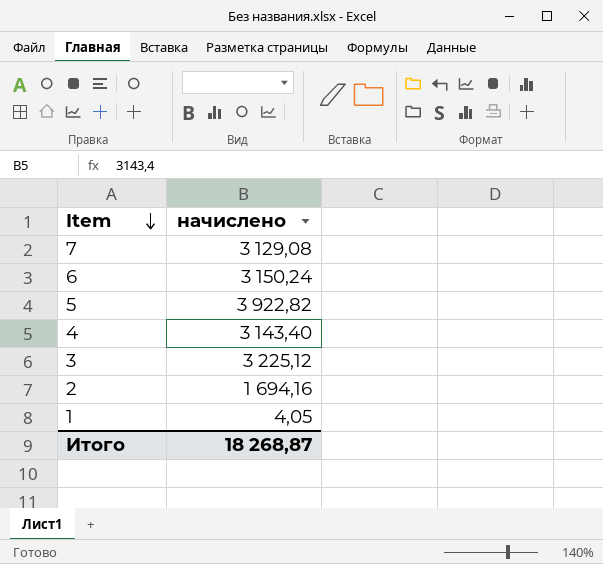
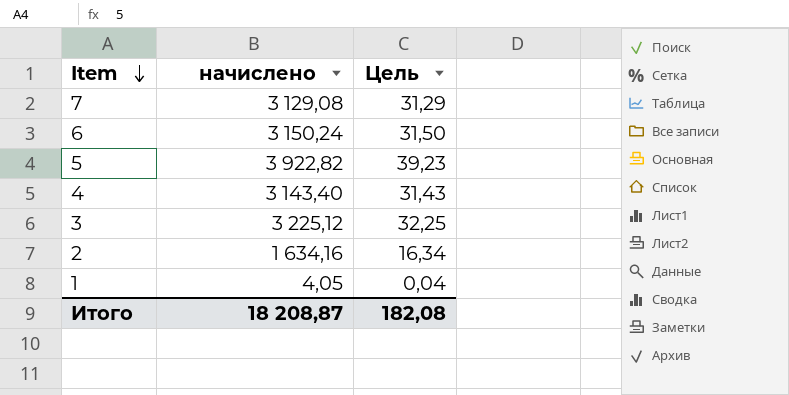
column Цель | formula: none -> [начислено] * 0,01
2 | начислено: 1 694,16 -> 1 634,16
Итого | начислено: 18 268,87 -> 18 208,87

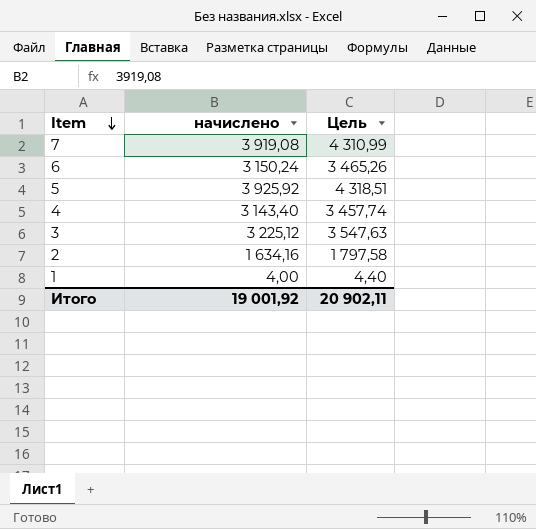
column Цель | formula: [начислено] * 0,01 -> [начислено] * 1,1
7 | начислено: 3 129,08 -> 3 919,08
5 | начислено: 3 922,82 -> 3 925,92
1 | начислено: 4,05 -> 4,00
Итого | начислено: 18 208,87 -> 19 001,92
Итого | Цель: 182,08 -> 20 902,11

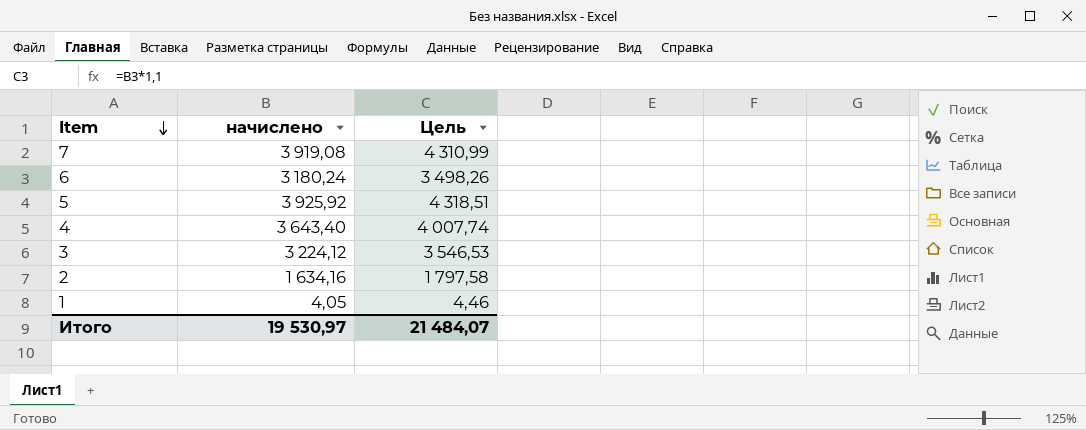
6 | начислено: 3 150,24 -> 3 180,24
6 | Цель: 3 465,26 -> 3 498,26
4 | начислено: 3 143,40 -> 3 643,40
4 | Цель: 3 457,74 -> 4 007,74
3 | начислено: 3 225,12 -> 3 224,12
3 | Цель: 3 547,63 -> 3 546,53
1 | начислено: 4,00 -> 4,05
1 | Цель: 4,40 -> 4,46
Итого | начислено: 19 001,92 -> 19 530,97
Итого | Цель: 20 902,11 -> 21 484,07

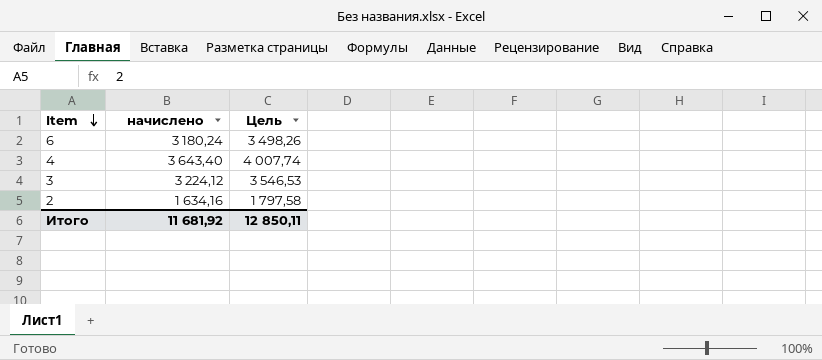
row 7: 3 919,08 | 4 310,99 -> none
row 5: 3 925,92 | 4 318,51 -> none
row 1: 4,05 | 4,46 -> none
Итого | начислено: 19 530,97 -> 11 681,92
Итого | Цель: 21 484,07 -> 12 850,11

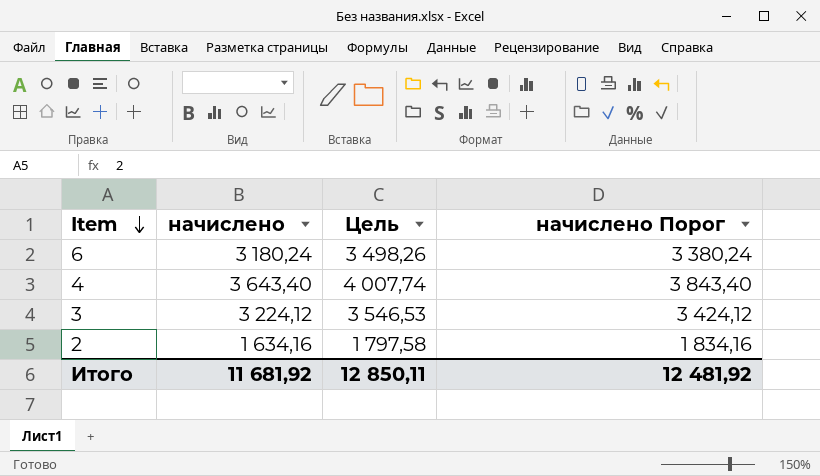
column начислено Порог | formula: none -> [начислено] + 200

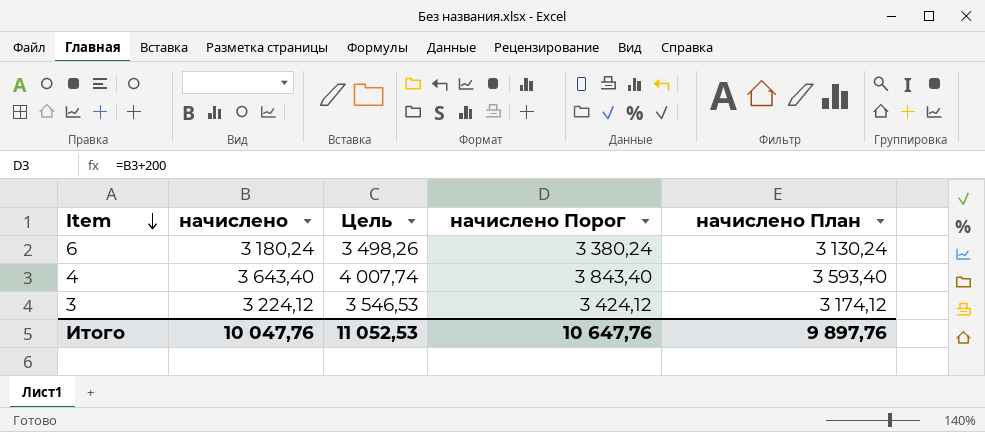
column начислено План | formula: none -> [начислено] - 50
row 2: 1 634,16 | 1 797,58 | 1 834,16 -> none
Итого | начислено: 11 681,92 -> 10 047,76
Итого | Цель: 12 850,11 -> 11 052,53
Итого | начислено Порог: 12 481,92 -> 10 647,76

